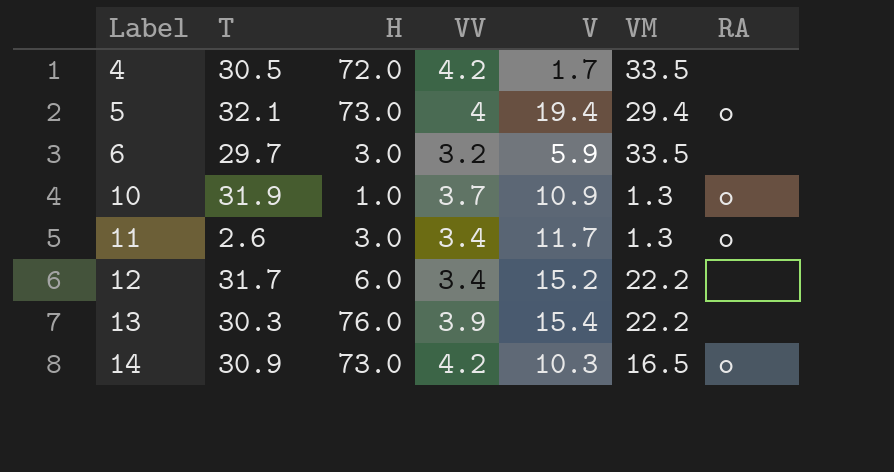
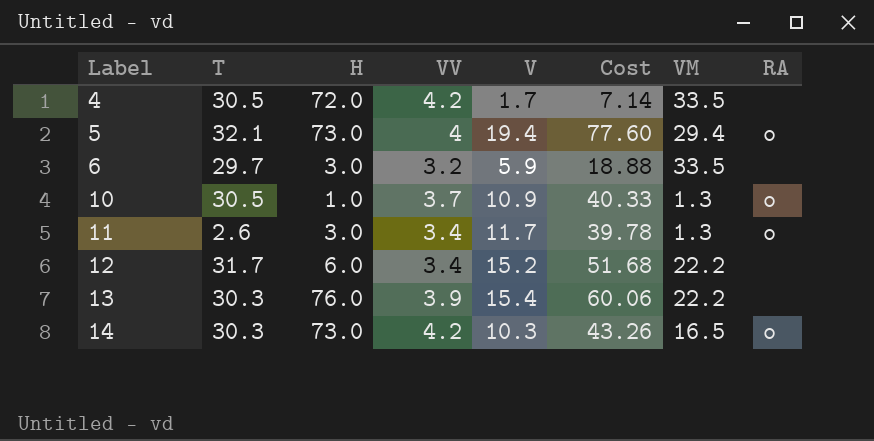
column Cost | formula: none -> [VV] * [V]
10 | T: 31.9 -> 30.5
14 | T: 30.9 -> 30.3

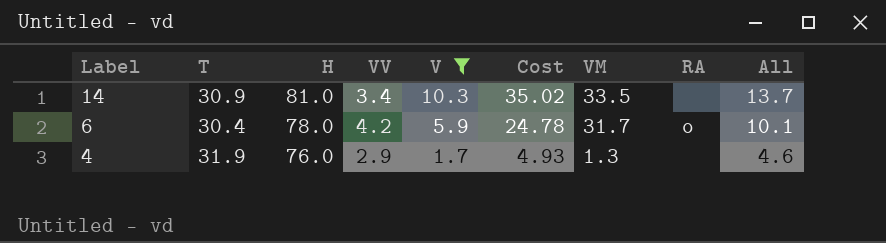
filter: none -> V <= 10.3
row order: Label ascending -> Label descending
column All | formula: none -> [VV] + [V]
14 | T: 30.3 -> 30.9
14 | H: 73.0 -> 81.0
14 | VV: 4.2 -> 3.4
14 | Cost: 43.26 -> 35.02
14 | VM: 16.5 -> 33.5
14 | RA: o -> none
6 | T: 29.7 -> 30.4
6 | H: 3.0 -> 78.0
6 | VV: 3.2 -> 4.2
6 | Cost: 18.88 -> 24.78
6 | VM: 33.5 -> 31.7
6 | RA: none -> o
4 | T: 30.5 -> 31.9
4 | H: 72.0 -> 76.0
4 | VV: 4.2 -> 2.9
4 | Cost: 7.14 -> 4.93
4 | VM: 33.5 -> 1.3

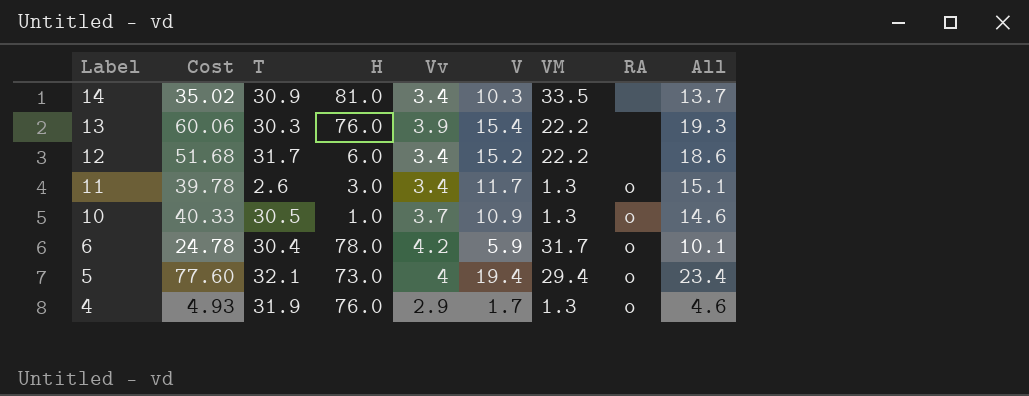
filter: V <= 10.3 -> none
column Cost | position: 6 -> 2
column name: VV -> Vv
4 | RA: none -> o

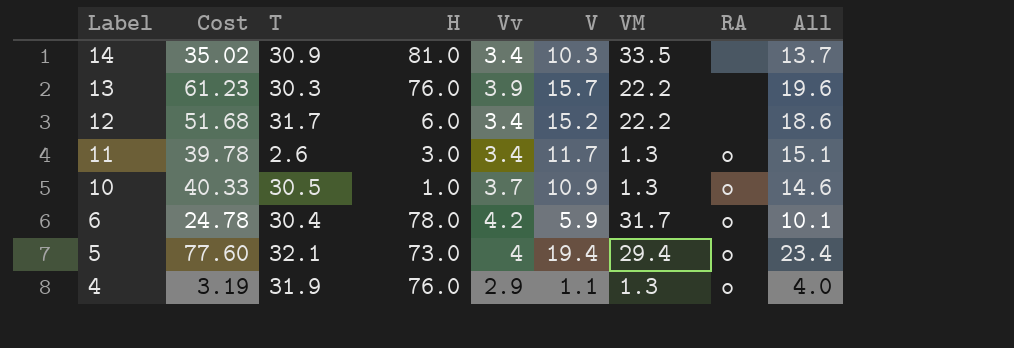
13 | Cost: 60.06 -> 61.23
13 | V: 15.4 -> 15.7
13 | All: 19.3 -> 19.6
4 | Cost: 4.93 -> 3.19
4 | V: 1.7 -> 1.1
4 | All: 4.6 -> 4.0

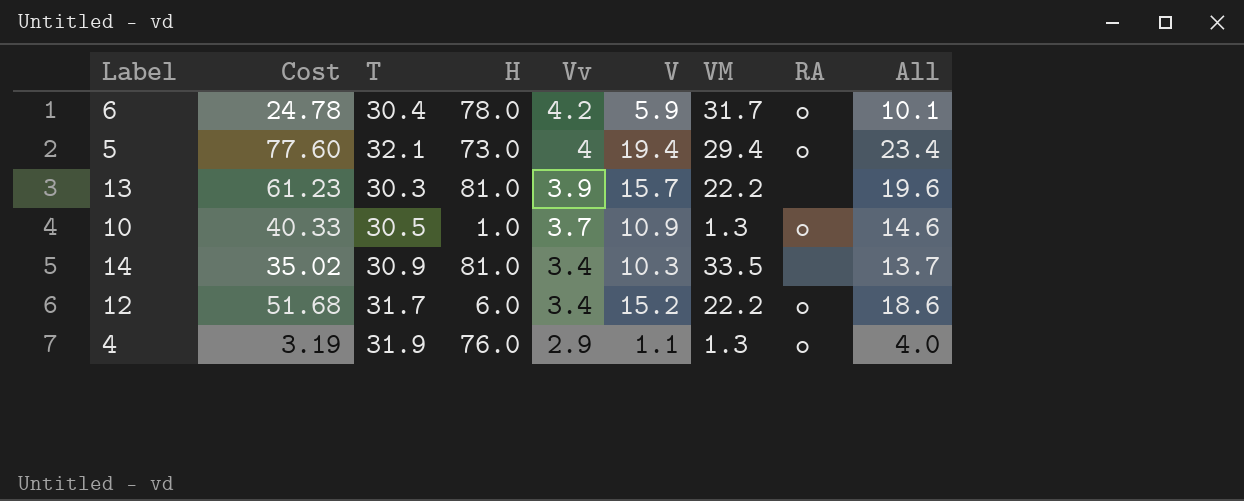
row order: Label descending -> Vv descending
row 11: 39.78 | 2.6 | 3.0 | 3.4 | 11.7 | 1.3 | o | 15.1 -> none
13 | H: 76.0 -> 81.0
12 | RA: none -> o

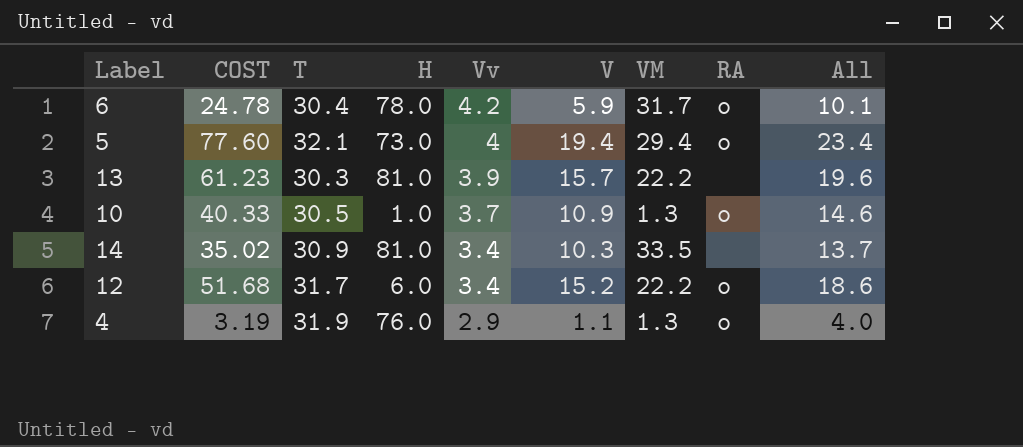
column name: Cost -> COST

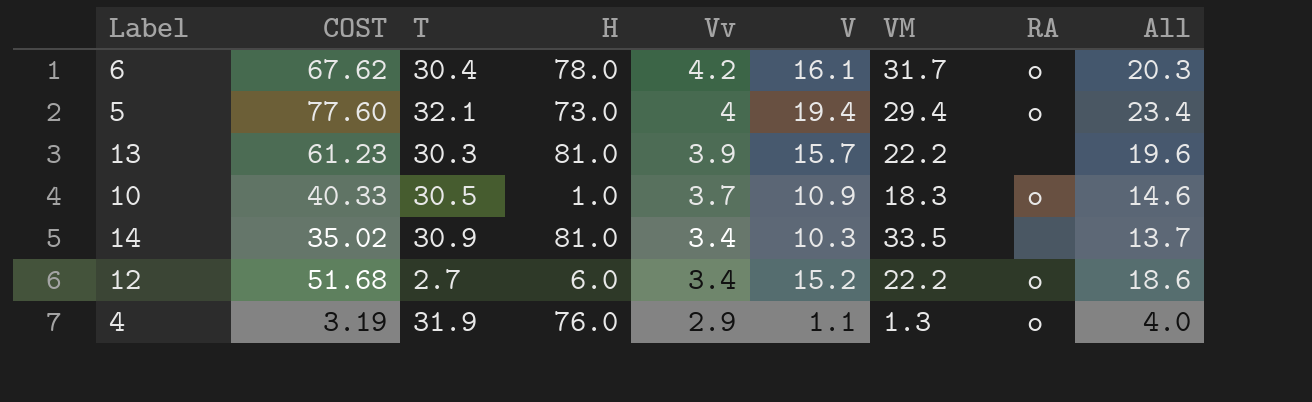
6 | COST: 24.78 -> 67.62
6 | V: 5.9 -> 16.1
6 | All: 10.1 -> 20.3
10 | VM: 1.3 -> 18.3
12 | T: 31.7 -> 2.7

